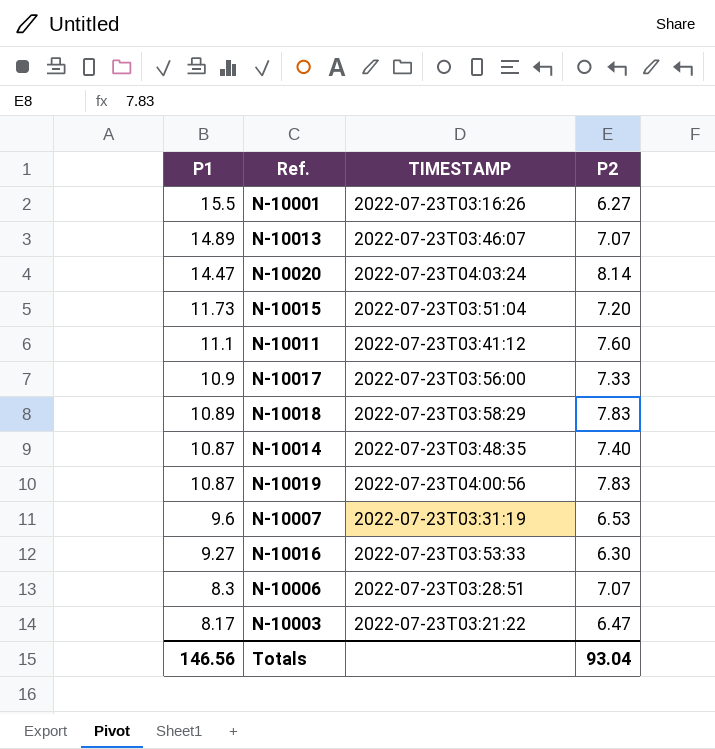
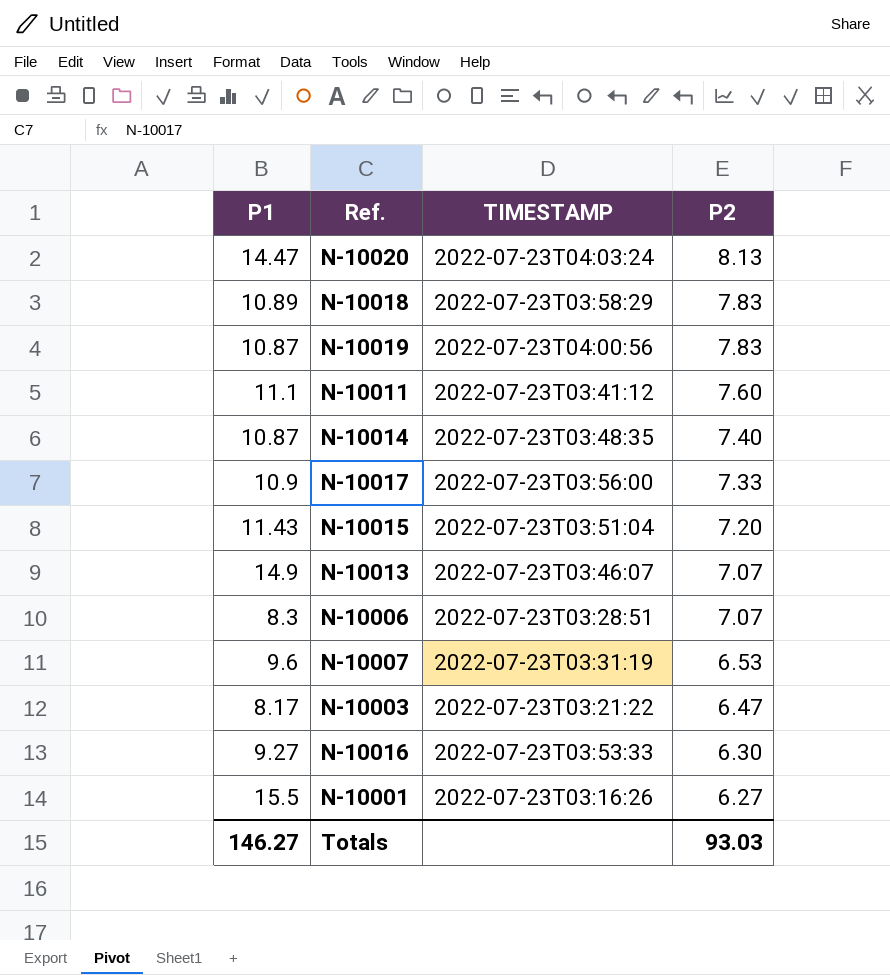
row order: P1 descending -> P2 descending
N-10020 | P2: 8.14 -> 8.13
N-10015 | P1: 11.73 -> 11.43
N-10013 | P1: 14.89 -> 14.9
Totals | P1: 146.56 -> 146.27
Totals | P2: 93.04 -> 93.03

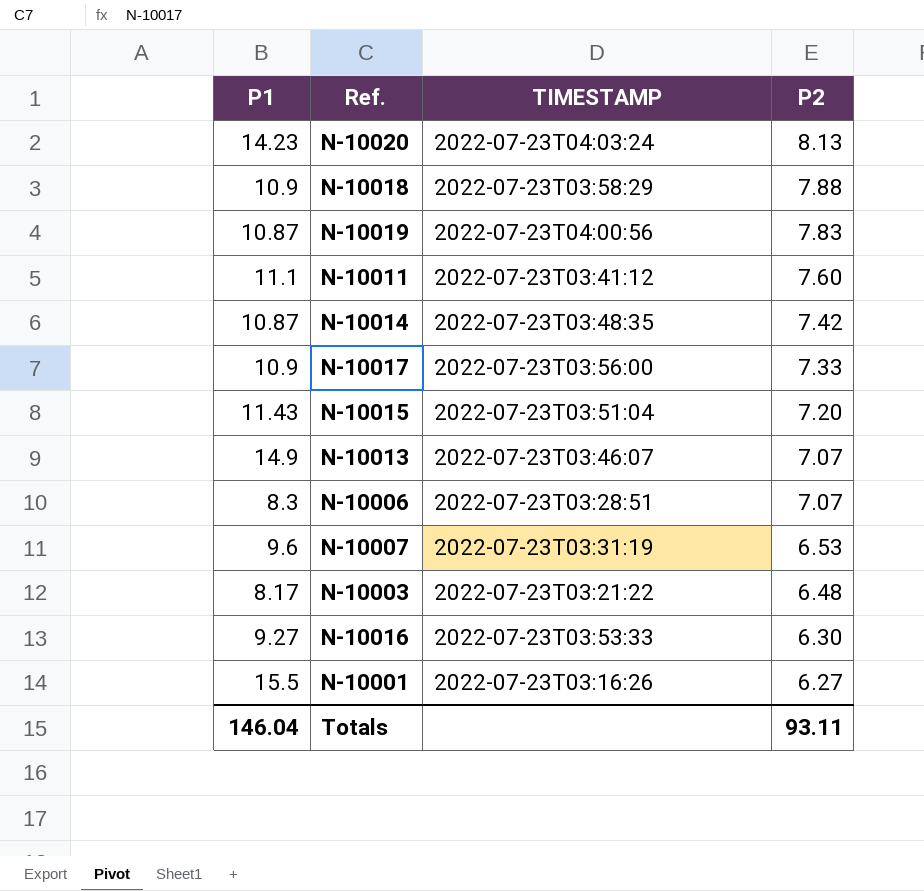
N-10020 | P1: 14.47 -> 14.23
N-10018 | P1: 10.89 -> 10.9
N-10018 | P2: 7.83 -> 7.88
N-10014 | P2: 7.40 -> 7.42
N-10003 | P2: 6.47 -> 6.48
Totals | P1: 146.27 -> 146.04
Totals | P2: 93.03 -> 93.11

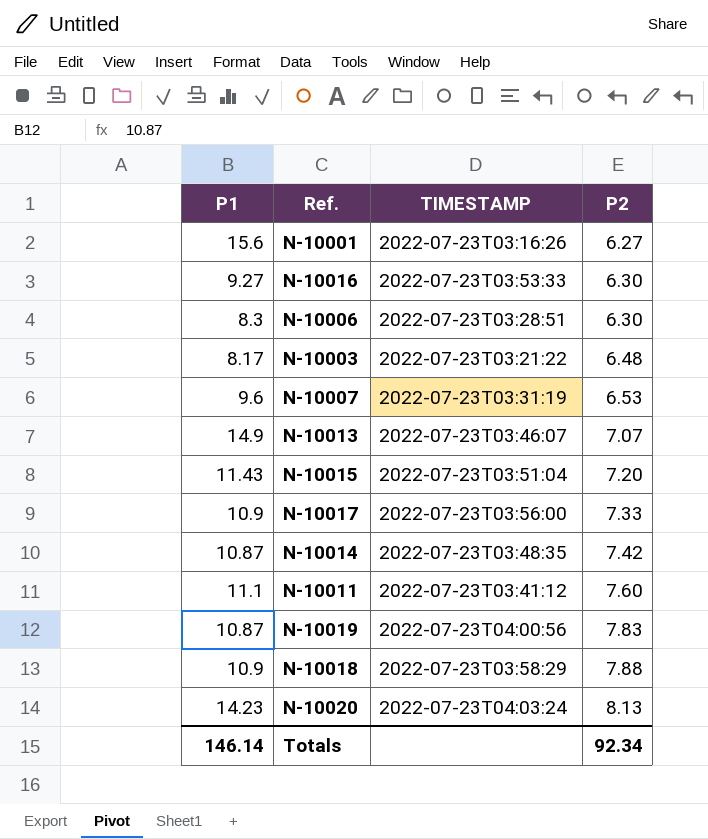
row order: P2 descending -> P2 ascending
N-10001 | P1: 15.5 -> 15.6
N-10006 | P2: 7.07 -> 6.30
Totals | P1: 146.04 -> 146.14
Totals | P2: 93.11 -> 92.34

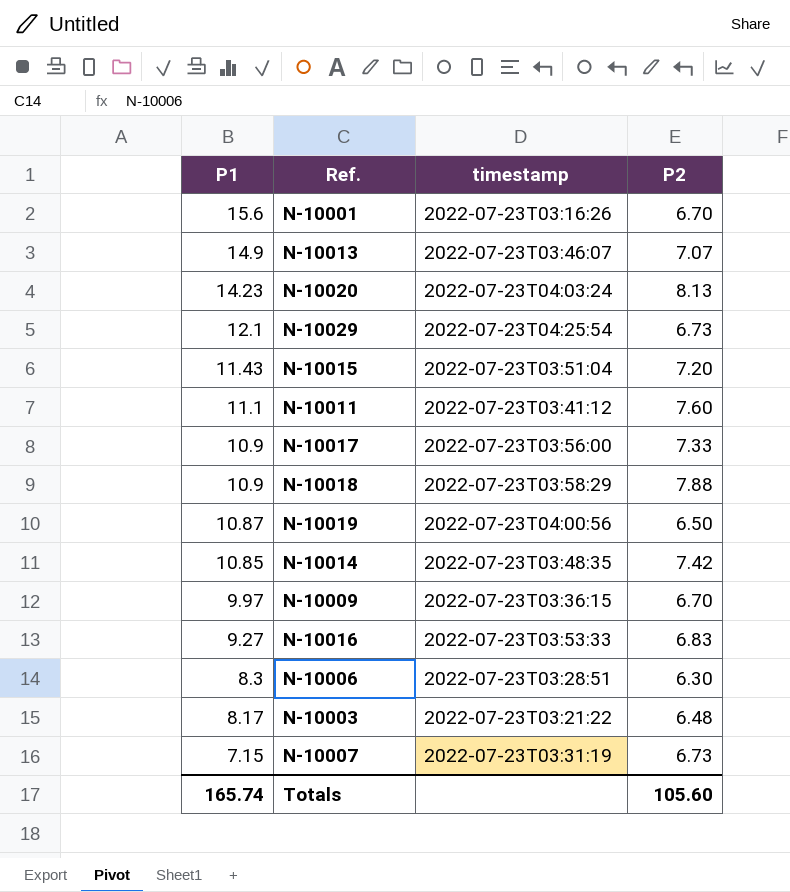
row order: P2 ascending -> P1 descending
column name: TIMESTAMP -> timestamp
N-10001 | P2: 6.27 -> 6.70
row N-10029: none -> 12.1 | 2022-07-23T04:25:54 | 6.73
N-10019 | P2: 7.83 -> 6.50
N-10014 | P1: 10.87 -> 10.85
row N-10009: none -> 9.97 | 2022-07-23T03:36:15 | 6.70
N-10016 | P2: 6.30 -> 6.83
N-10007 | P1: 9.6 -> 7.15
N-10007 | P2: 6.53 -> 6.73
Totals | P1: 146.14 -> 165.74
Totals | P2: 92.34 -> 105.60

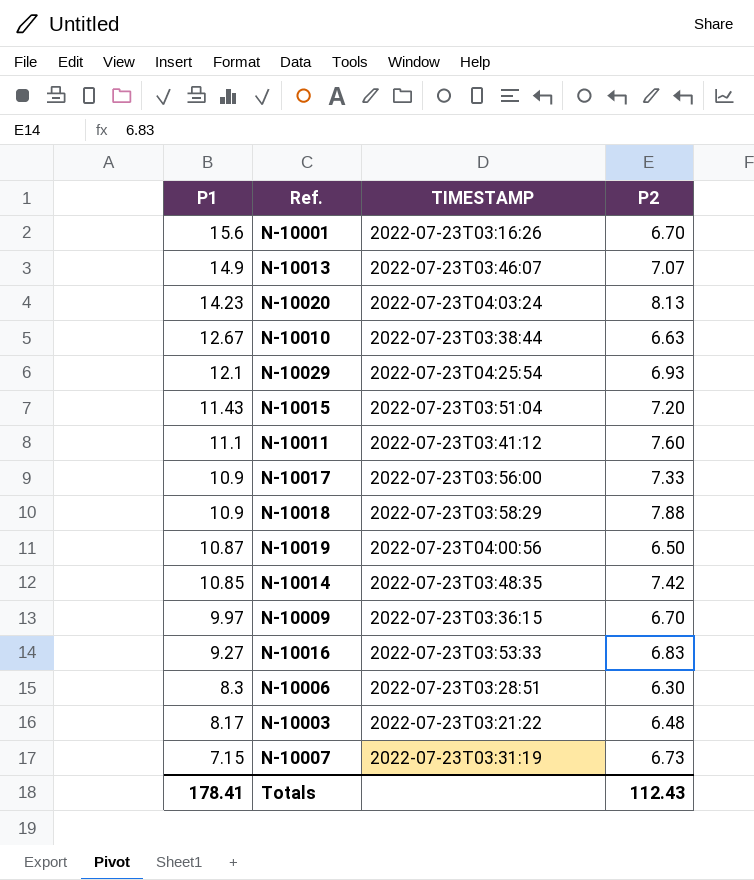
column name: timestamp -> TIMESTAMP
row N-10010: none -> 12.67 | 2022-07-23T03:38:44 | 6.63
N-10029 | P2: 6.73 -> 6.93
Totals | P1: 165.74 -> 178.41
Totals | P2: 105.60 -> 112.43

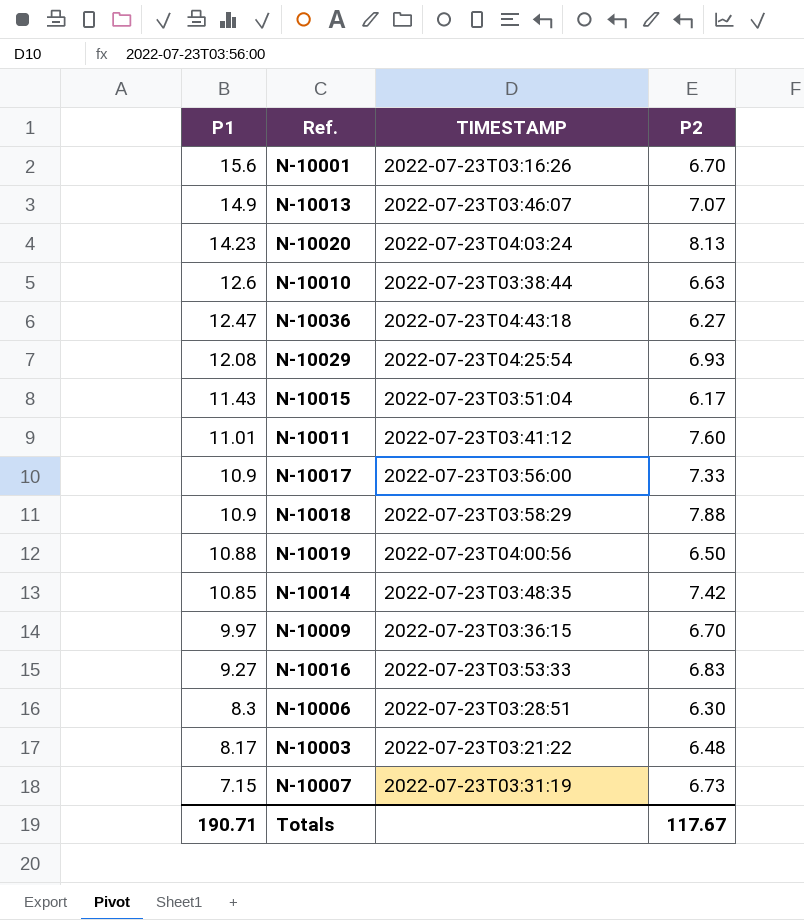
N-10010 | P1: 12.67 -> 12.6
row N-10036: none -> 12.47 | 2022-07-23T04:43:18 | 6.27
N-10029 | P1: 12.1 -> 12.08
N-10015 | P2: 7.20 -> 6.17
N-10011 | P1: 11.1 -> 11.01
N-10019 | P1: 10.87 -> 10.88
Totals | P1: 178.41 -> 190.71
Totals | P2: 112.43 -> 117.67

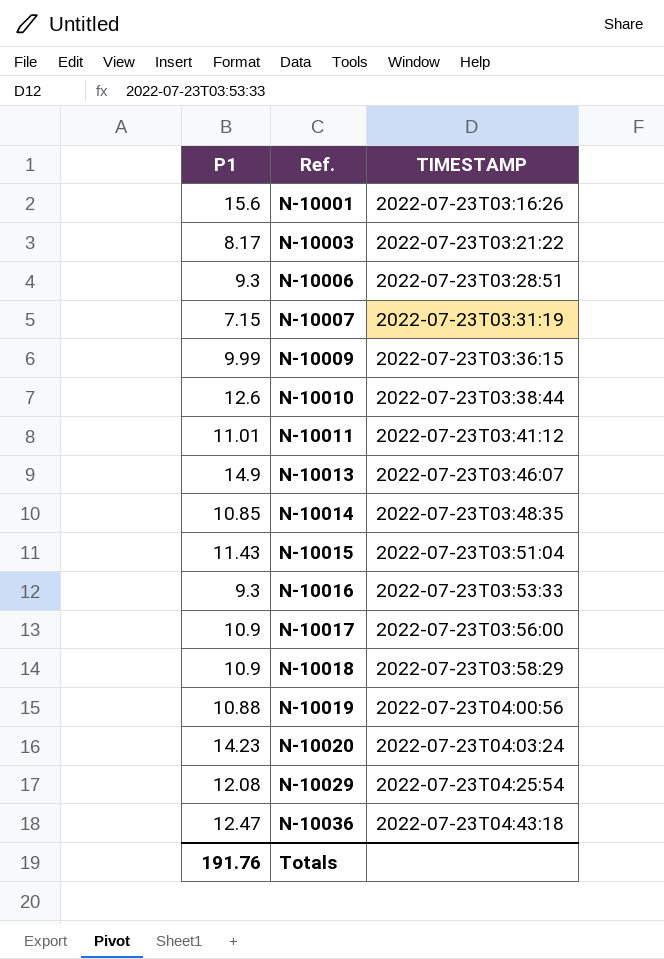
row order: P1 descending -> Ref. ascending
column P2 | position: 4 -> none
N-10006 | P1: 8.3 -> 9.3
N-10009 | P1: 9.97 -> 9.99
N-10016 | P1: 9.27 -> 9.3
Totals | P1: 190.71 -> 191.76

